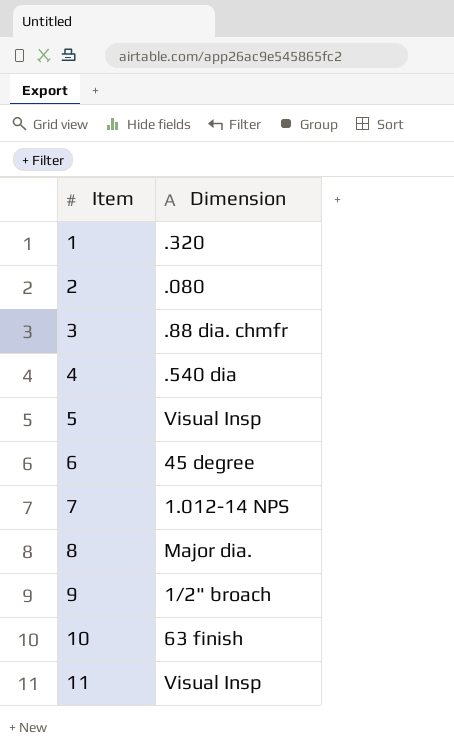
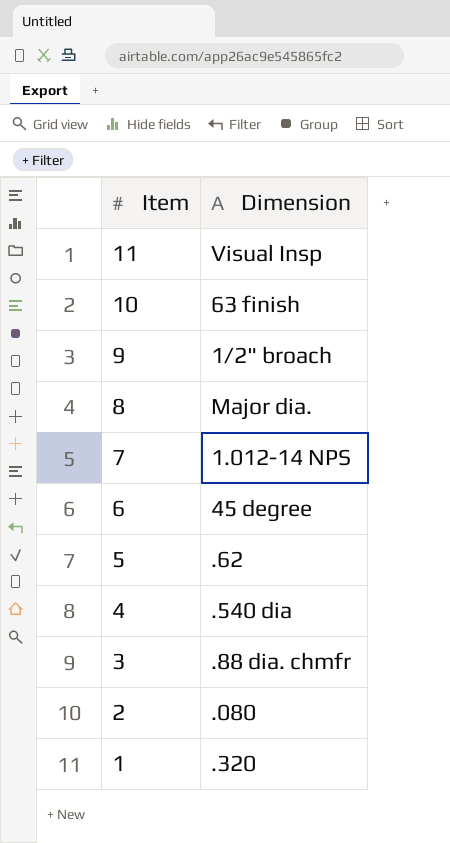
row order: Item ascending -> Item descending
5 | Dimension: Visual Insp -> .62

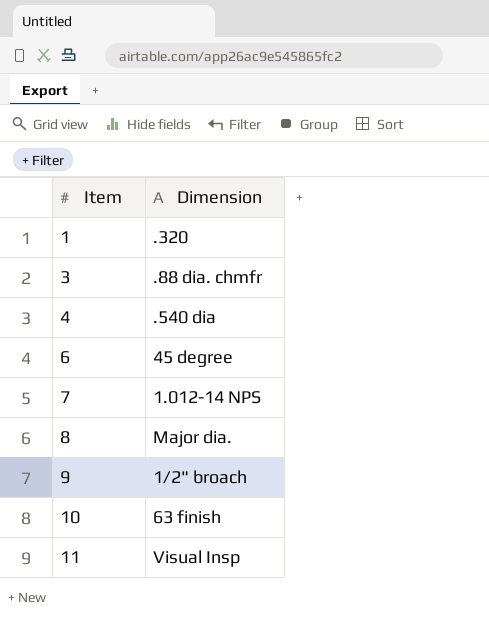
row order: Item descending -> Item ascending
row 5: .62 -> none
row 2: .080 -> none

